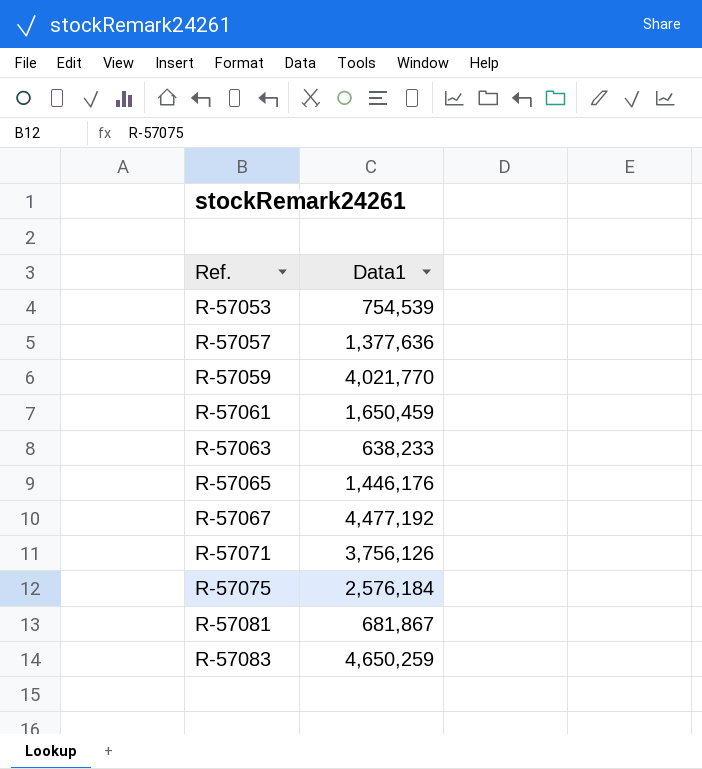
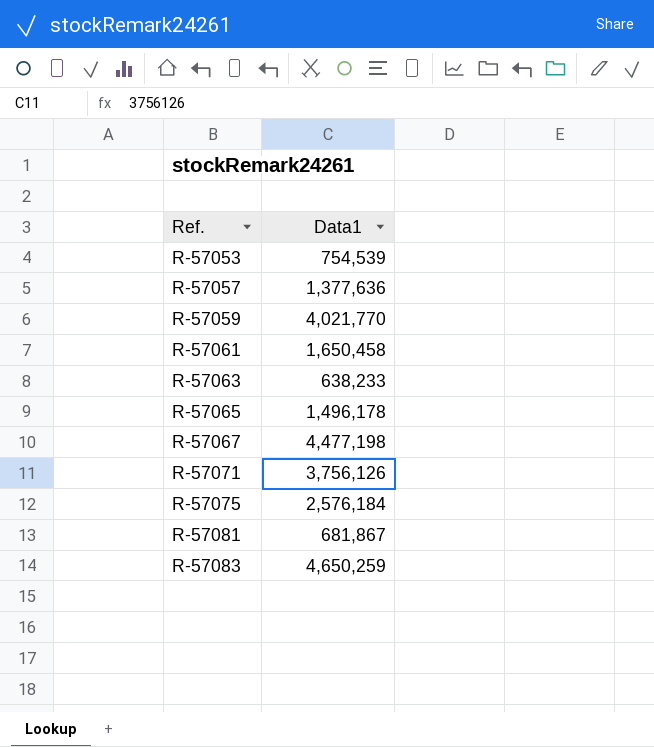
R-57061 | Data1: 1,650,459 -> 1,650,458
R-57065 | Data1: 1,446,176 -> 1,496,178
R-57067 | Data1: 4,477,192 -> 4,477,198

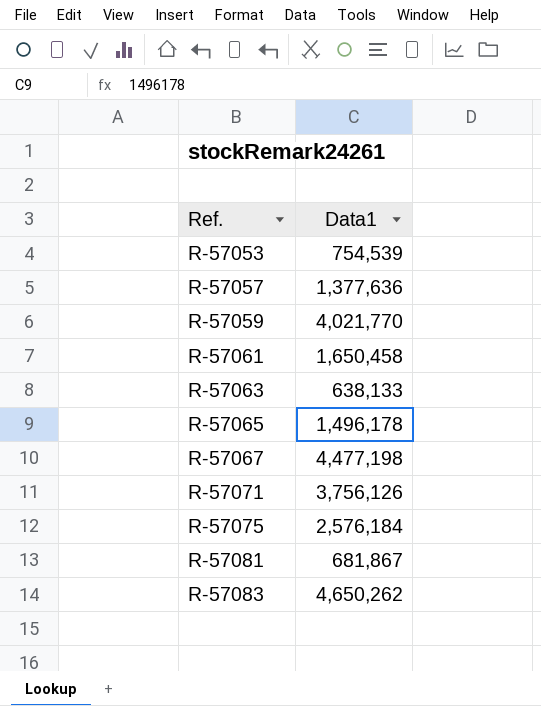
R-57063 | Data1: 638,233 -> 638,133
R-57083 | Data1: 4,650,259 -> 4,650,262

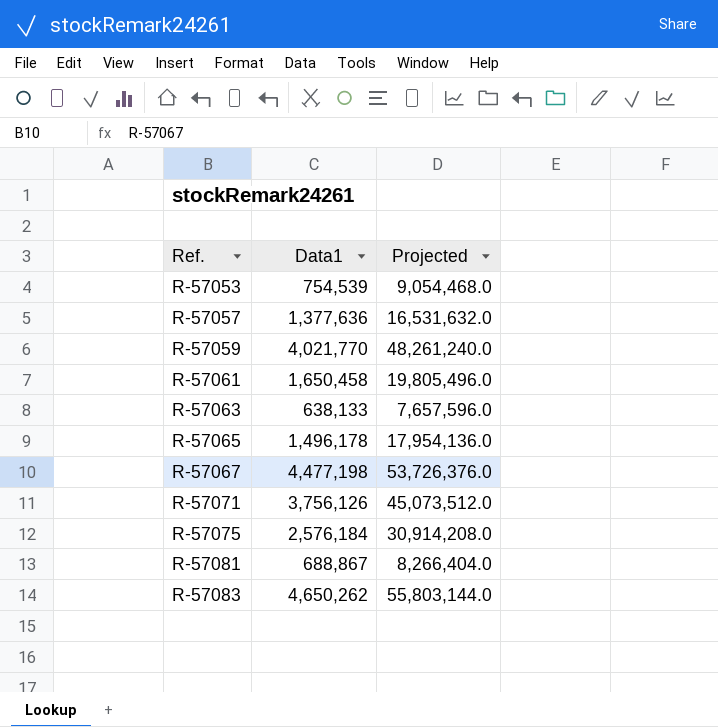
column Projected | formula: none -> [Data1] * 12
R-57081 | Data1: 681,867 -> 688,867

